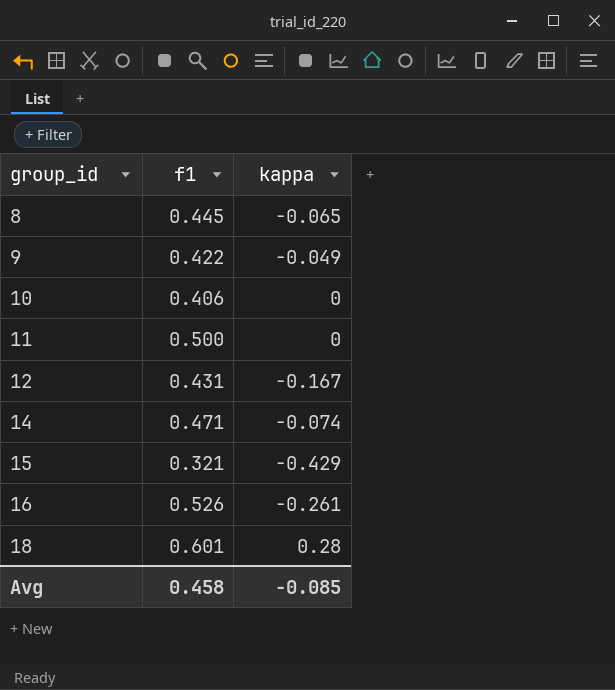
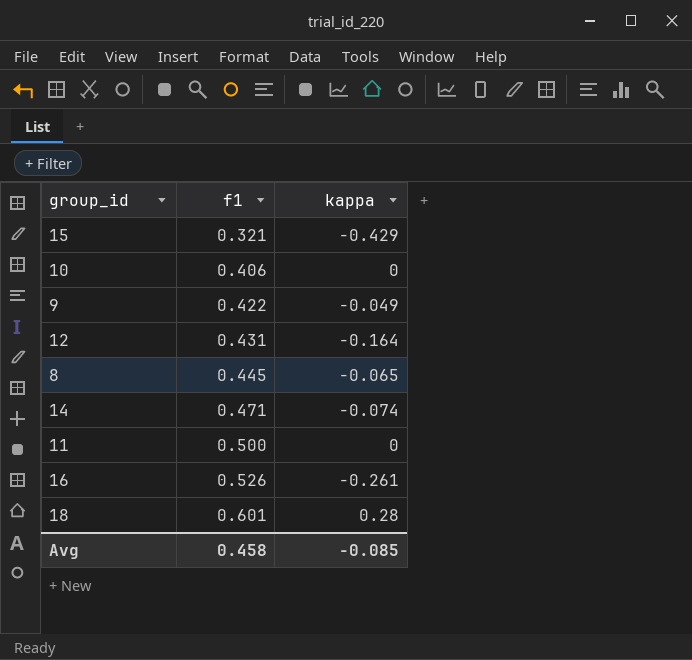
row order: group_id ascending -> f1 ascending
12 | kappa: -0.167 -> -0.164

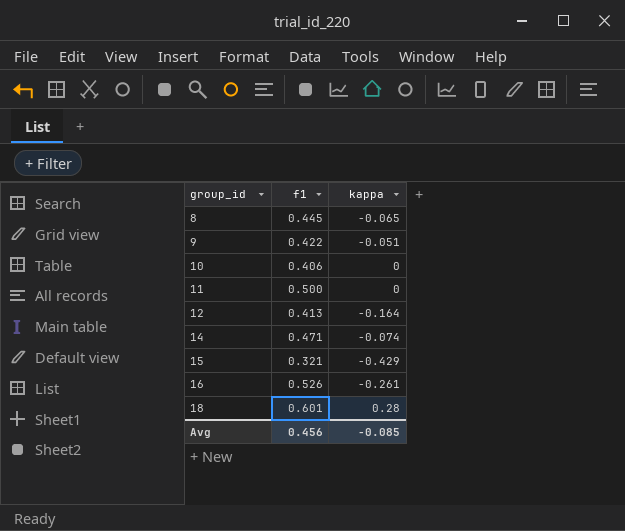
row order: f1 ascending -> group_id ascending
9 | kappa: -0.049 -> -0.051
12 | f1: 0.431 -> 0.413
Avg | f1: 0.458 -> 0.456

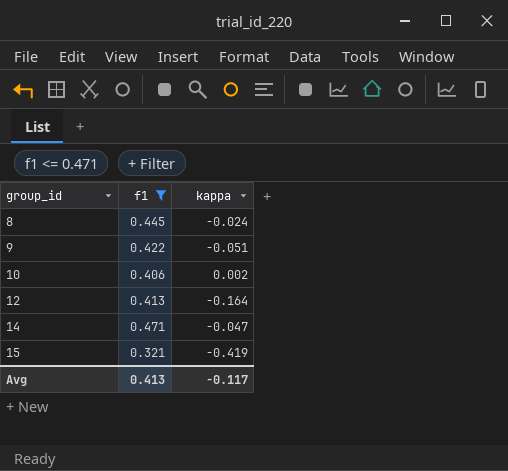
filter: none -> f1 <= 0.471
8 | kappa: -0.065 -> -0.024
10 | kappa: 0 -> 0.002
14 | kappa: -0.074 -> -0.047
15 | kappa: -0.429 -> -0.419
Avg | f1: 0.456 -> 0.413
Avg | kappa: -0.085 -> -0.117

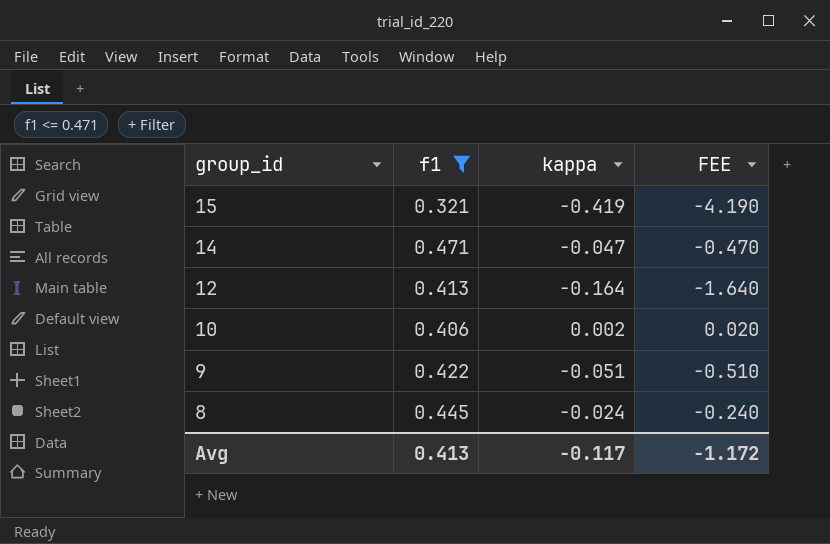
row order: group_id ascending -> group_id descending
column FEE | formula: none -> [kappa] * 10

